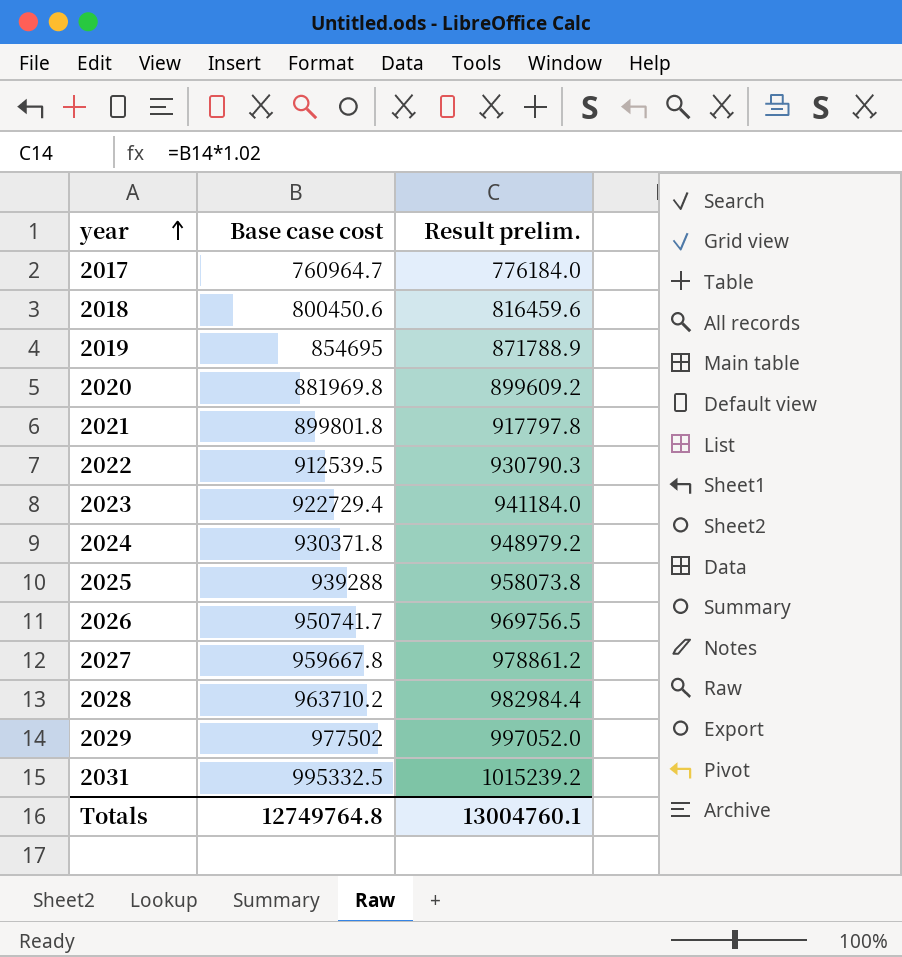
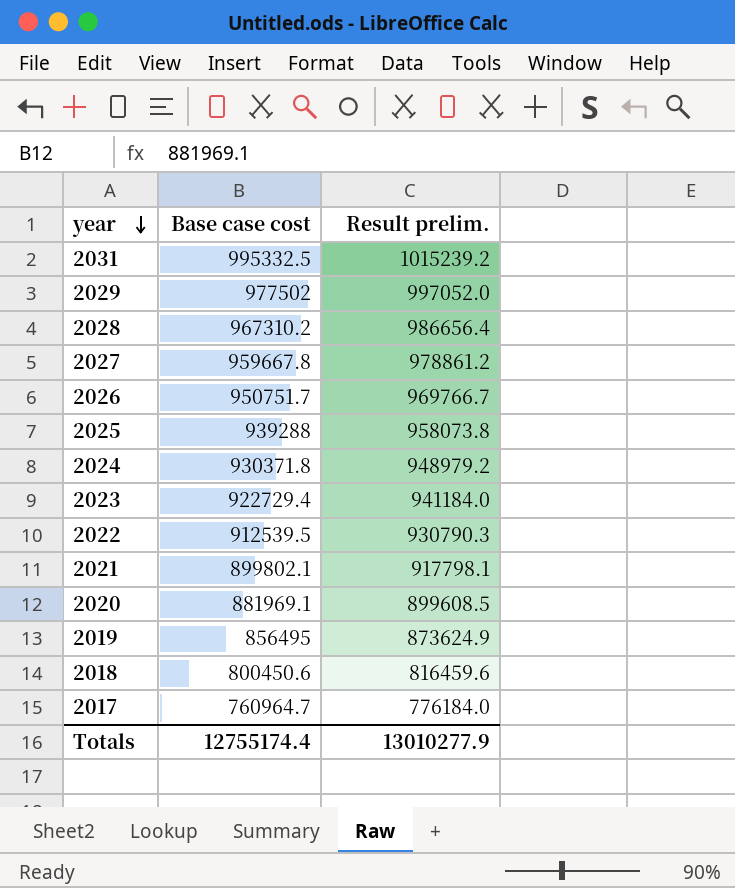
row order: year ascending -> year descending
2028 | Base case cost: 963710.2 -> 967310.2
2028 | Result prelim.: 982984.4 -> 986656.4
2026 | Base case cost: 950741.7 -> 950751.7
2026 | Result prelim.: 969756.5 -> 969766.7
2021 | Base case cost: 899801.8 -> 899802.1
2021 | Result prelim.: 917797.8 -> 917798.1
2020 | Base case cost: 881969.8 -> 881969.1
2020 | Result prelim.: 899609.2 -> 899608.5
2019 | Base case cost: 854695 -> 856495
2019 | Result prelim.: 871788.9 -> 873624.9
Totals | Base case cost: 12749764.8 -> 12755174.4
Totals | Result prelim.: 13004760.1 -> 13010277.9

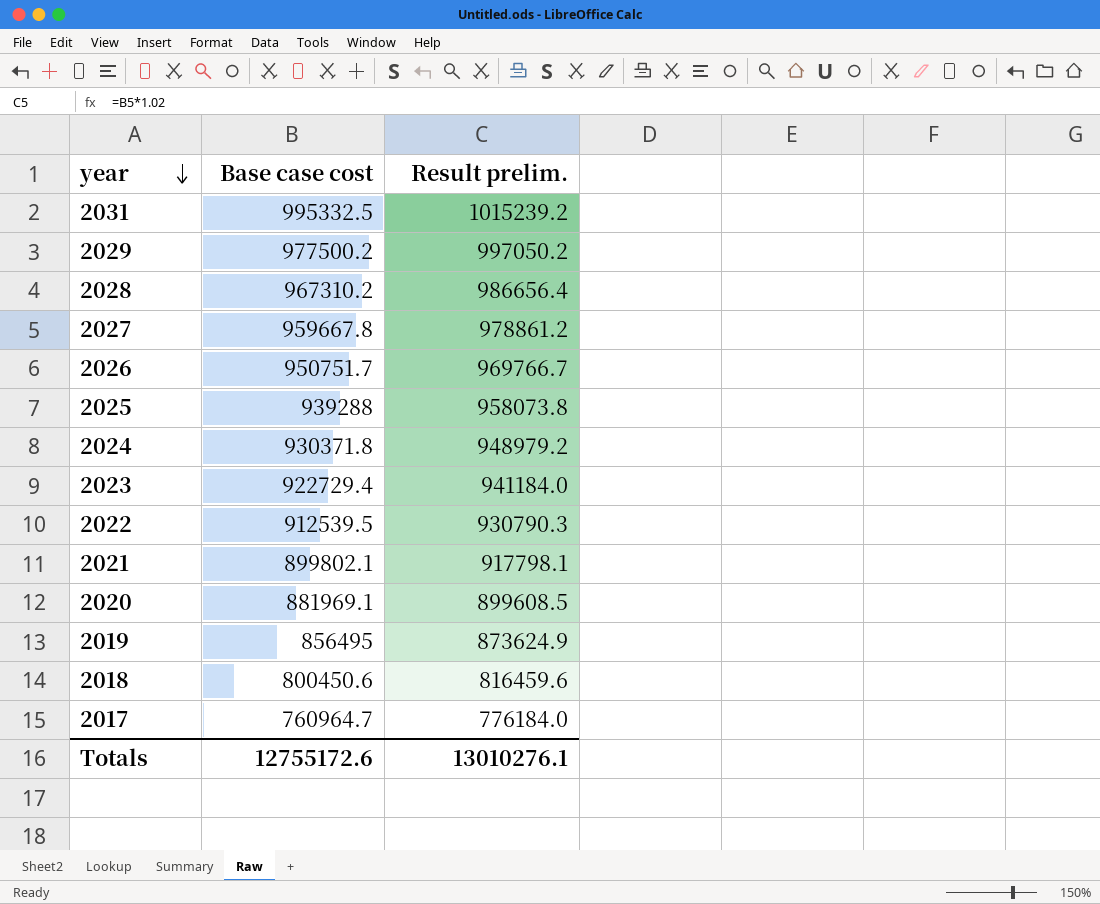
2029 | Base case cost: 977502 -> 977500.2
2029 | Result prelim.: 997052.0 -> 997050.2
Totals | Base case cost: 12755174.4 -> 12755172.6
Totals | Result prelim.: 13010277.9 -> 13010276.1

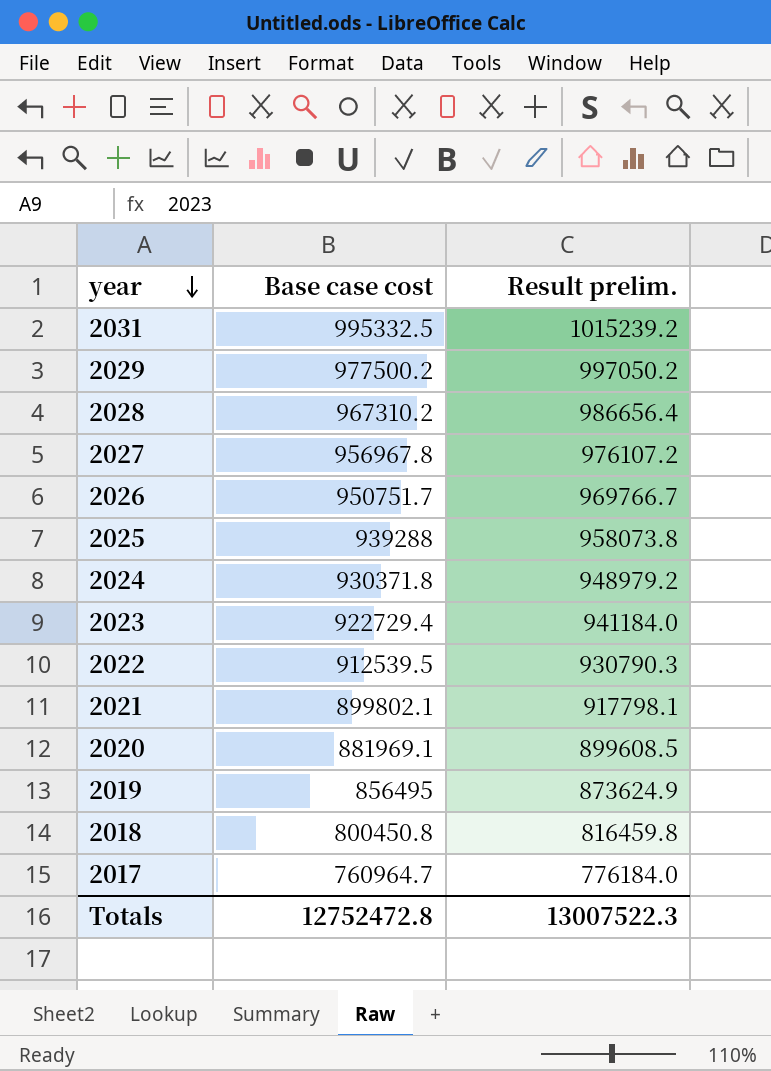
2027 | Base case cost: 959667.8 -> 956967.8
2027 | Result prelim.: 978861.2 -> 976107.2
2018 | Base case cost: 800450.6 -> 800450.8
2018 | Result prelim.: 816459.6 -> 816459.8
Totals | Base case cost: 12755172.6 -> 12752472.8
Totals | Result prelim.: 13010276.1 -> 13007522.3

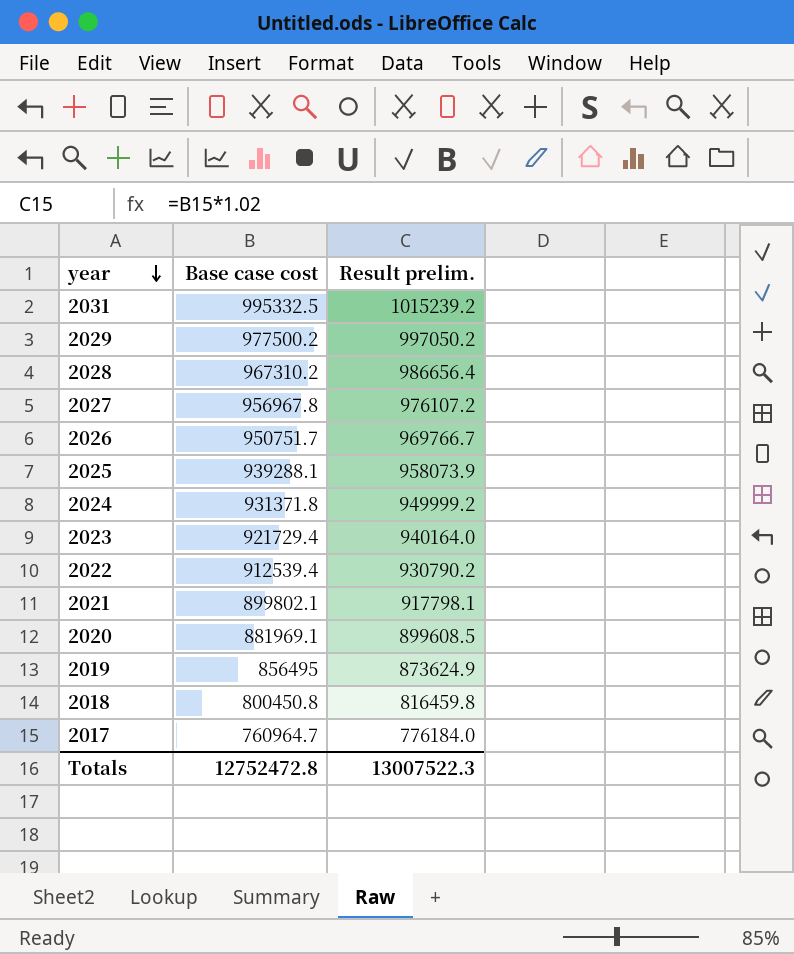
2025 | Base case cost: 939288 -> 939288.1
2025 | Result prelim.: 958073.8 -> 958073.9
2024 | Base case cost: 930371.8 -> 931371.8
2024 | Result prelim.: 948979.2 -> 949999.2
2023 | Base case cost: 922729.4 -> 921729.4
2023 | Result prelim.: 941184.0 -> 940164.0
2022 | Base case cost: 912539.5 -> 912539.4
2022 | Result prelim.: 930790.3 -> 930790.2

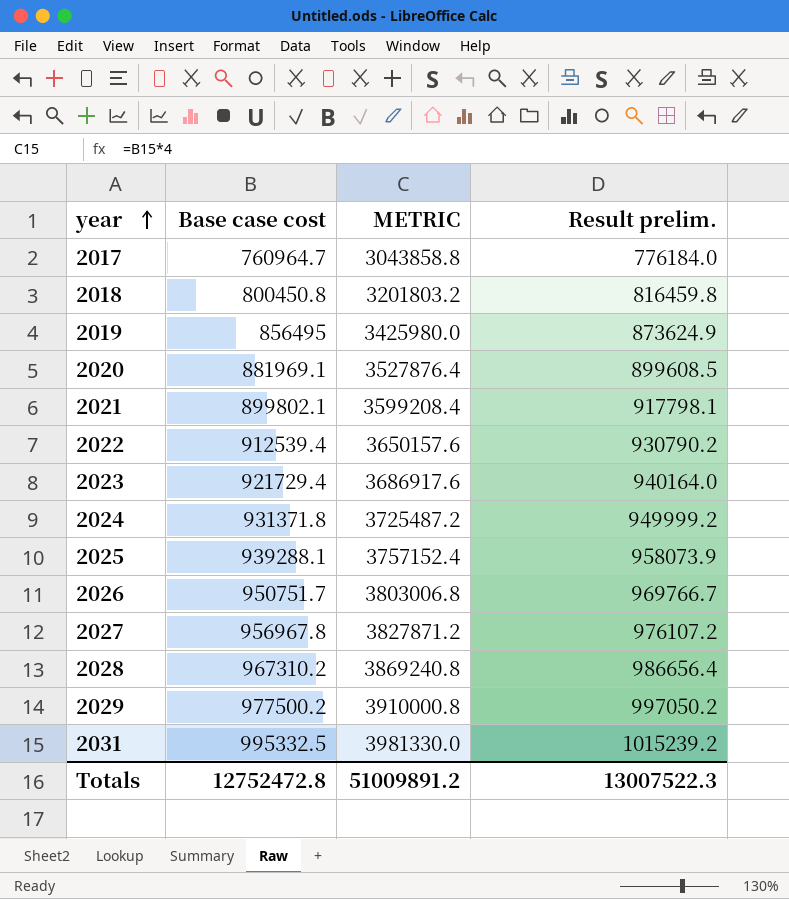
row order: year descending -> year ascending
column METRIC | formula: none -> [Base case cost] * 4

